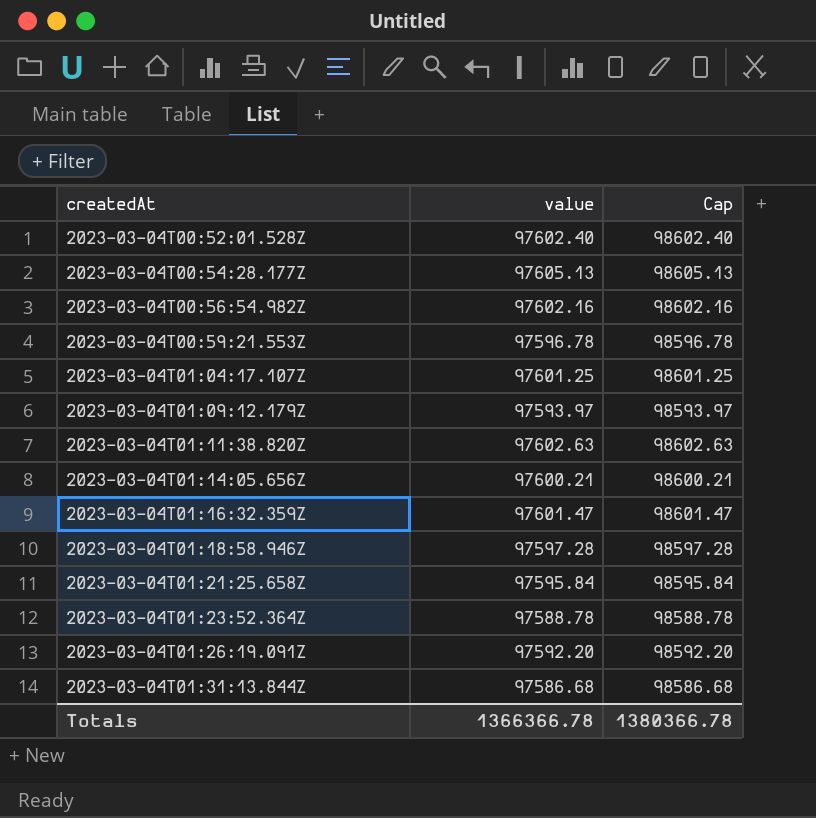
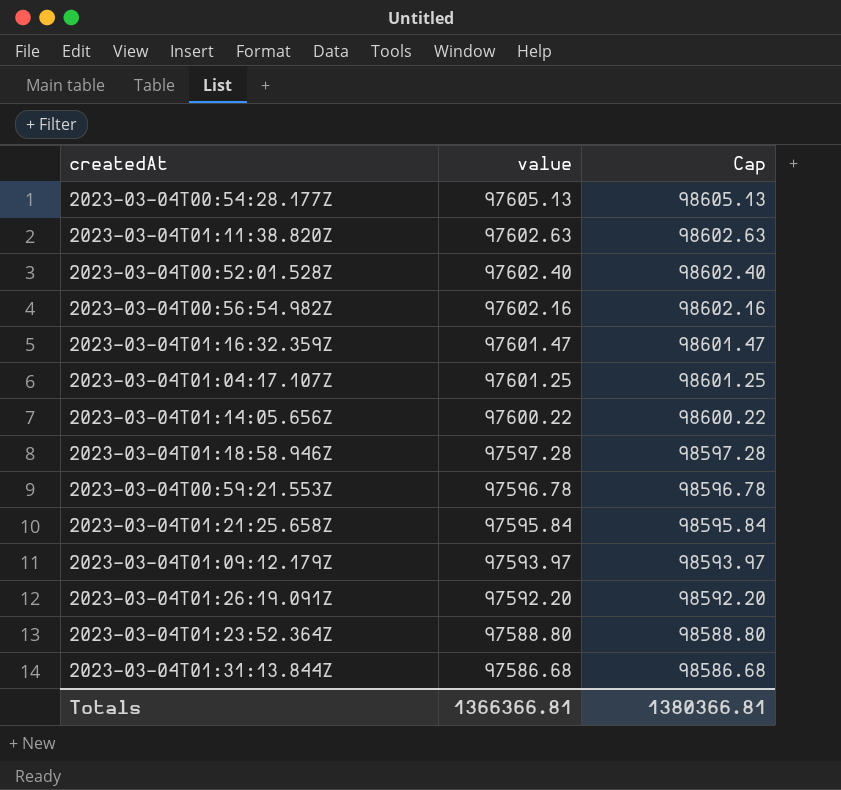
row order: createdAt ascending -> value descending
2023-03-04T01:14:05.656Z | value: 97600.21 -> 97600.22
2023-03-04T01:14:05.656Z | Cap: 98600.21 -> 98600.22
2023-03-04T01:23:52.364Z | value: 97588.78 -> 97588.80
2023-03-04T01:23:52.364Z | Cap: 98588.78 -> 98588.80
Totals | value: 1366366.78 -> 1366366.81
Totals | Cap: 1380366.78 -> 1380366.81

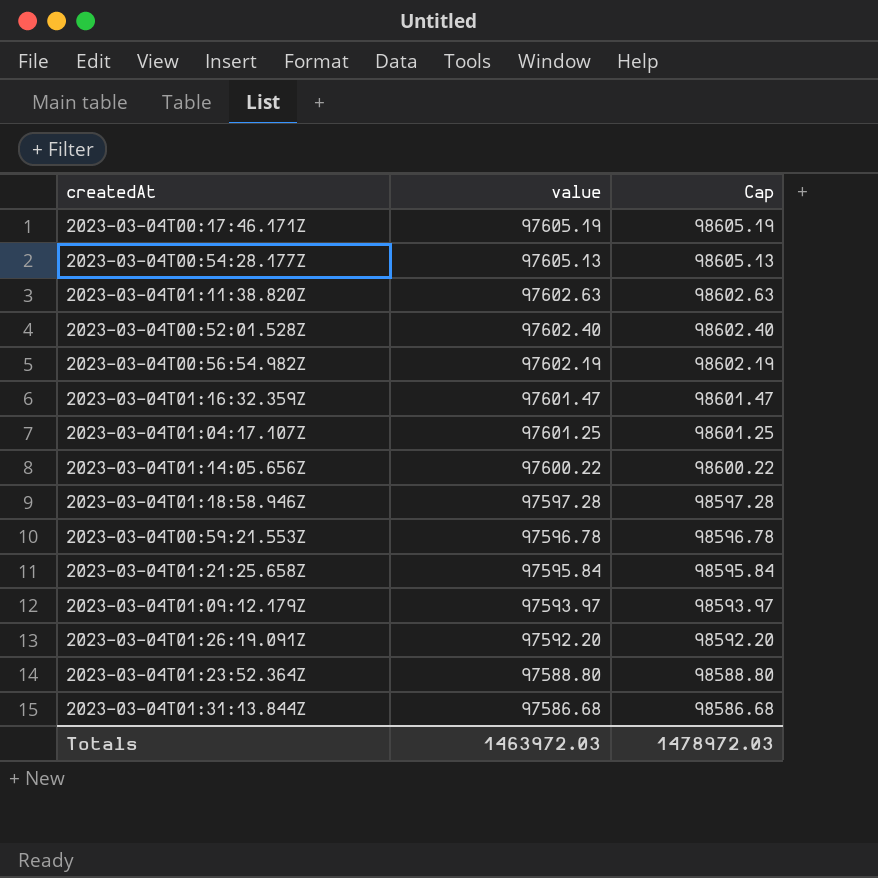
row 2023-03-04T00:17:46.171Z: none -> 97605.19 | 98605.19
2023-03-04T00:56:54.982Z | value: 97602.16 -> 97602.19
2023-03-04T00:56:54.982Z | Cap: 98602.16 -> 98602.19
Totals | value: 1366366.81 -> 1463972.03
Totals | Cap: 1380366.81 -> 1478972.03

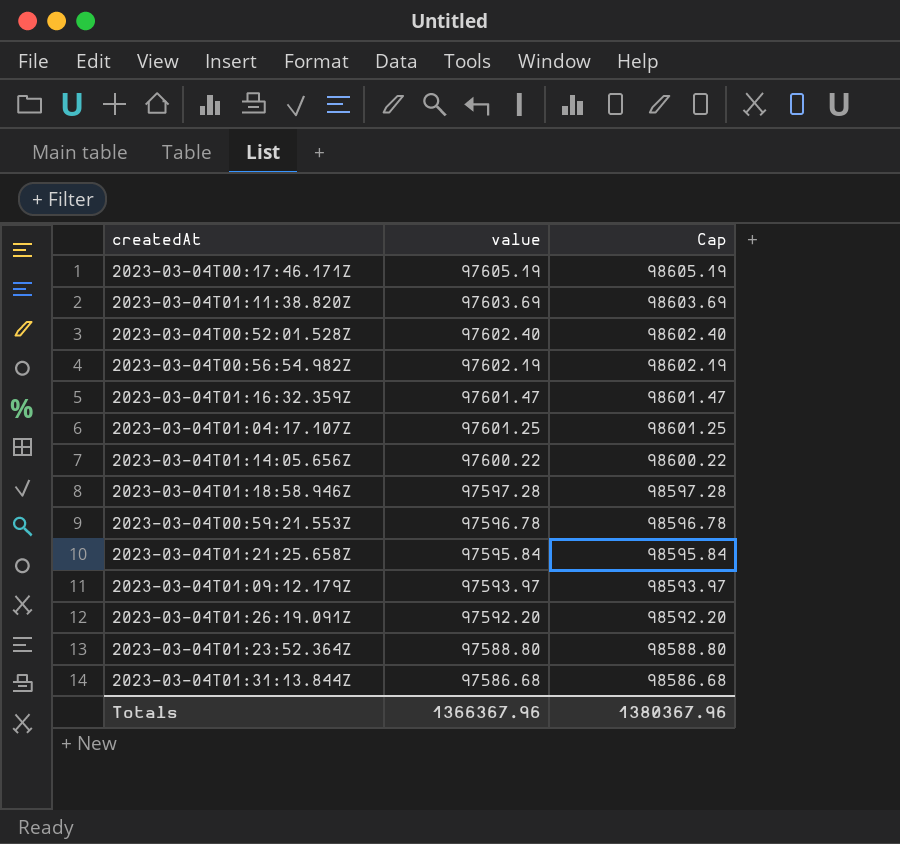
row 2023-03-04T00:54:28.177Z: 97605.13 | 98605.13 -> none
2023-03-04T01:11:38.820Z | value: 97602.63 -> 97603.69
2023-03-04T01:11:38.820Z | Cap: 98602.63 -> 98603.69
Totals | value: 1463972.03 -> 1366367.96
Totals | Cap: 1478972.03 -> 1380367.96

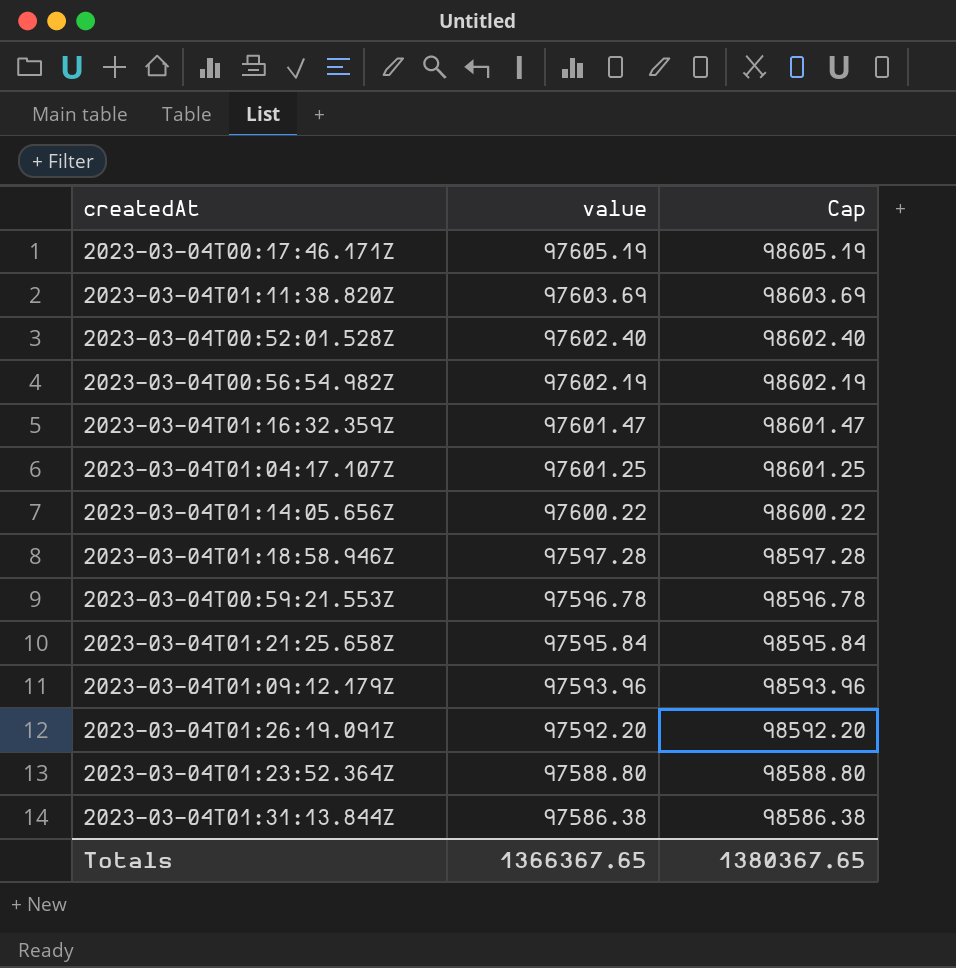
2023-03-04T01:09:12.179Z | value: 97593.97 -> 97593.96
2023-03-04T01:09:12.179Z | Cap: 98593.97 -> 98593.96
2023-03-04T01:31:13.844Z | value: 97586.68 -> 97586.38
2023-03-04T01:31:13.844Z | Cap: 98586.68 -> 98586.38
Totals | value: 1366367.96 -> 1366367.65
Totals | Cap: 1380367.96 -> 1380367.65

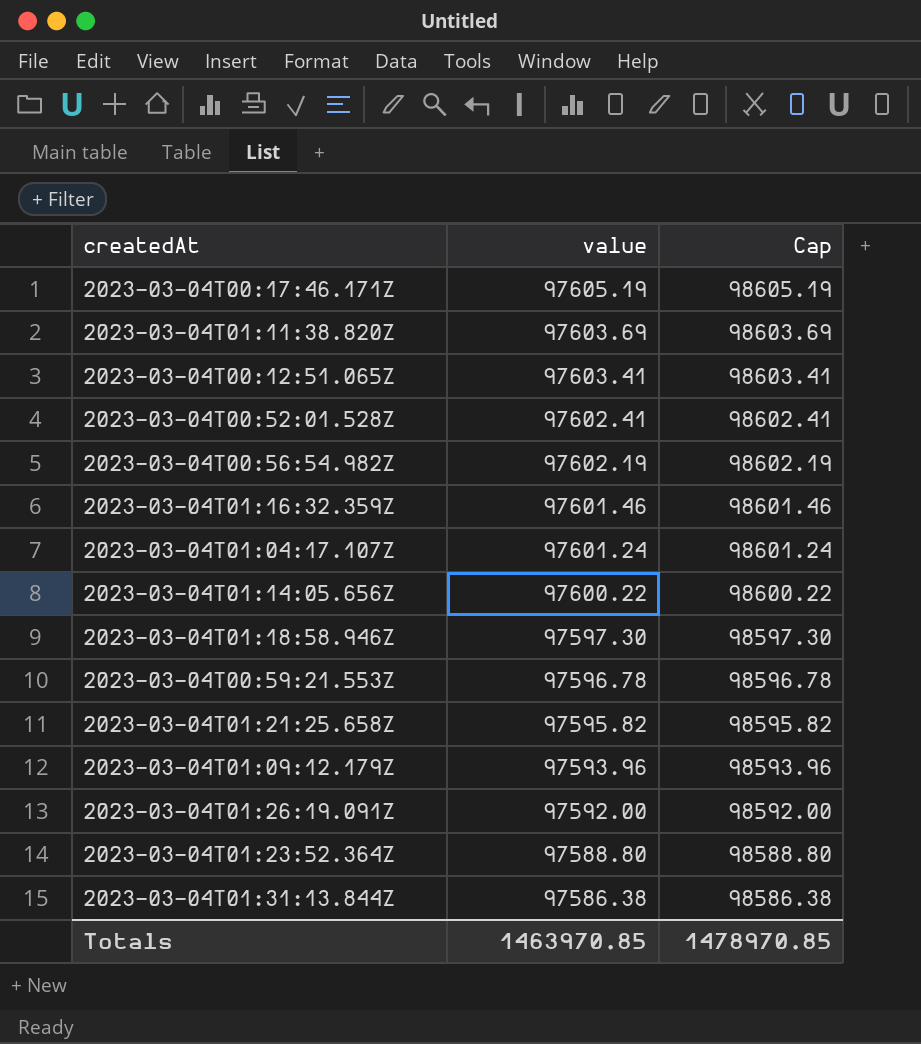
row 2023-03-04T00:12:51.065Z: none -> 97603.41 | 98603.41
2023-03-04T00:52:01.528Z | value: 97602.40 -> 97602.41
2023-03-04T00:52:01.528Z | Cap: 98602.40 -> 98602.41
2023-03-04T01:16:32.359Z | value: 97601.47 -> 97601.46
2023-03-04T01:16:32.359Z | Cap: 98601.47 -> 98601.46
2023-03-04T01:04:17.107Z | value: 97601.25 -> 97601.24
2023-03-04T01:04:17.107Z | Cap: 98601.25 -> 98601.24
2023-03-04T01:18:58.946Z | value: 97597.28 -> 97597.30
2023-03-04T01:18:58.946Z | Cap: 98597.28 -> 98597.30
2023-03-04T01:21:25.658Z | value: 97595.84 -> 97595.82
2023-03-04T01:21:25.658Z | Cap: 98595.84 -> 98595.82
2023-03-04T01:26:19.091Z | value: 97592.20 -> 97592.00
2023-03-04T01:26:19.091Z | Cap: 98592.20 -> 98592.00
Totals | value: 1366367.65 -> 1463970.85
Totals | Cap: 1380367.65 -> 1478970.85

